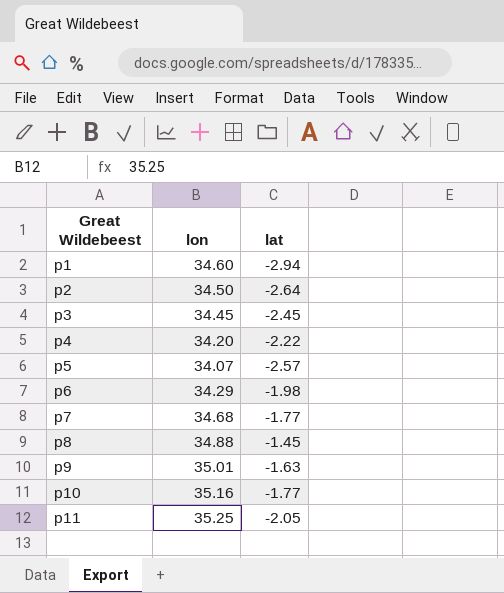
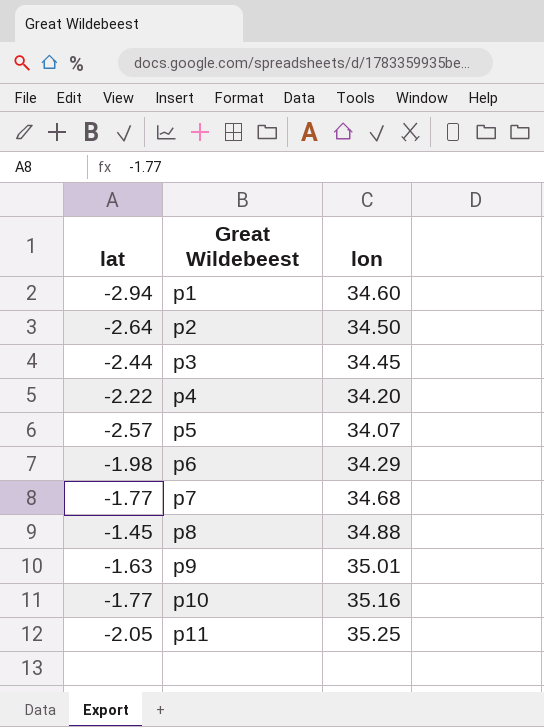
column lat | position: 3 -> 1
p3 | lat: -2.45 -> -2.44

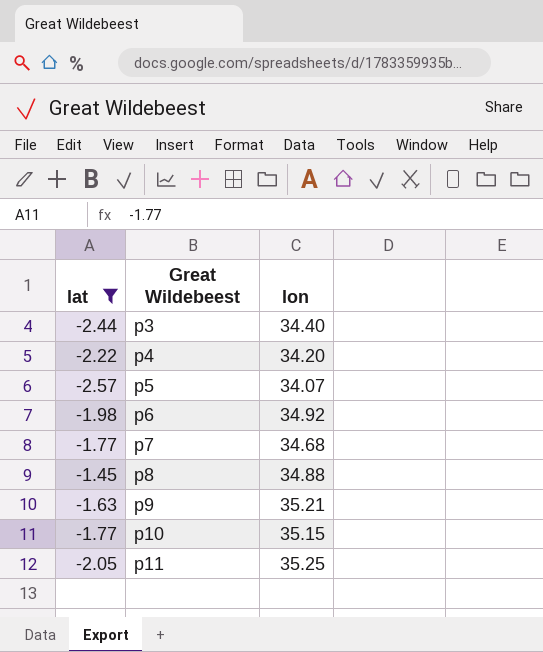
filter: none -> lat >= -2.57
p3 | lon: 34.45 -> 34.40
p6 | lon: 34.29 -> 34.92
p9 | lon: 35.01 -> 35.21
p10 | lon: 35.16 -> 35.15

